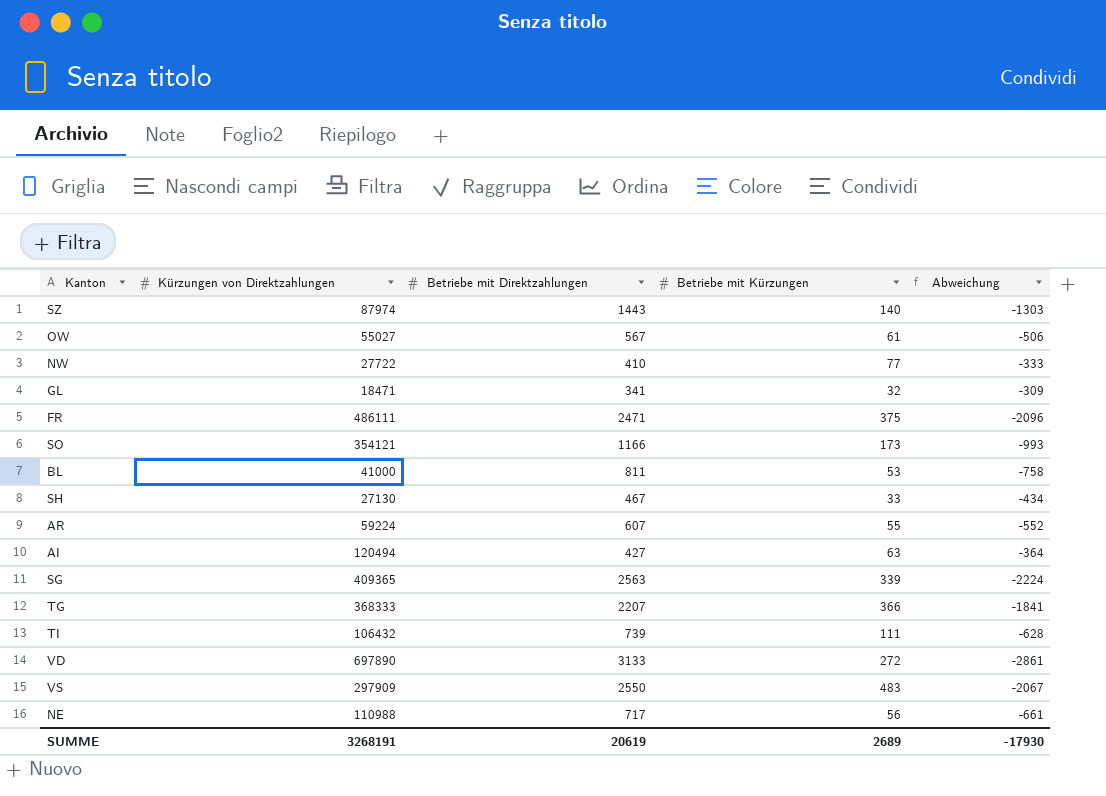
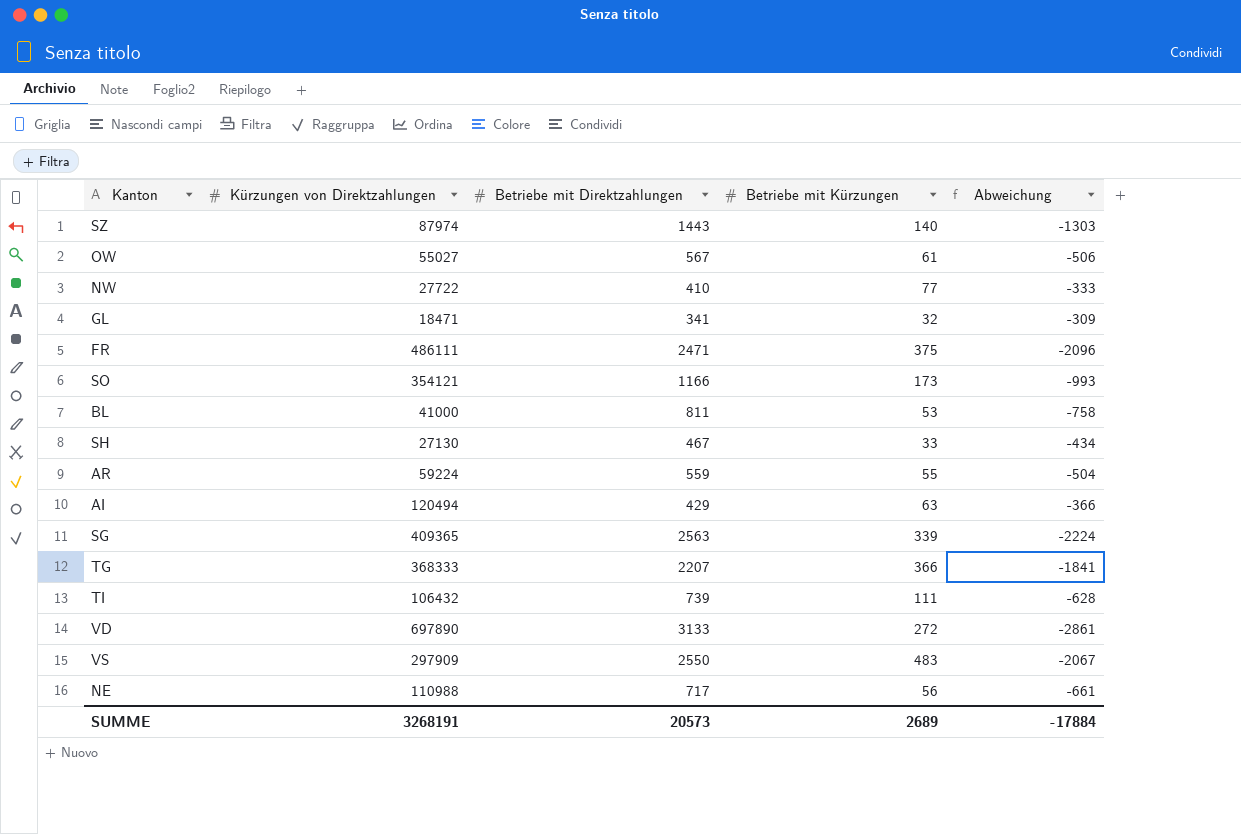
AR | Betriebe mit Direktzahlungen: 607 -> 559
AR | Abweichung: -552 -> -504
AI | Betriebe mit Direktzahlungen: 427 -> 429
AI | Abweichung: -364 -> -366
SUMME | Betriebe mit Direktzahlungen: 20619 -> 20573
SUMME | Abweichung: -17930 -> -17884

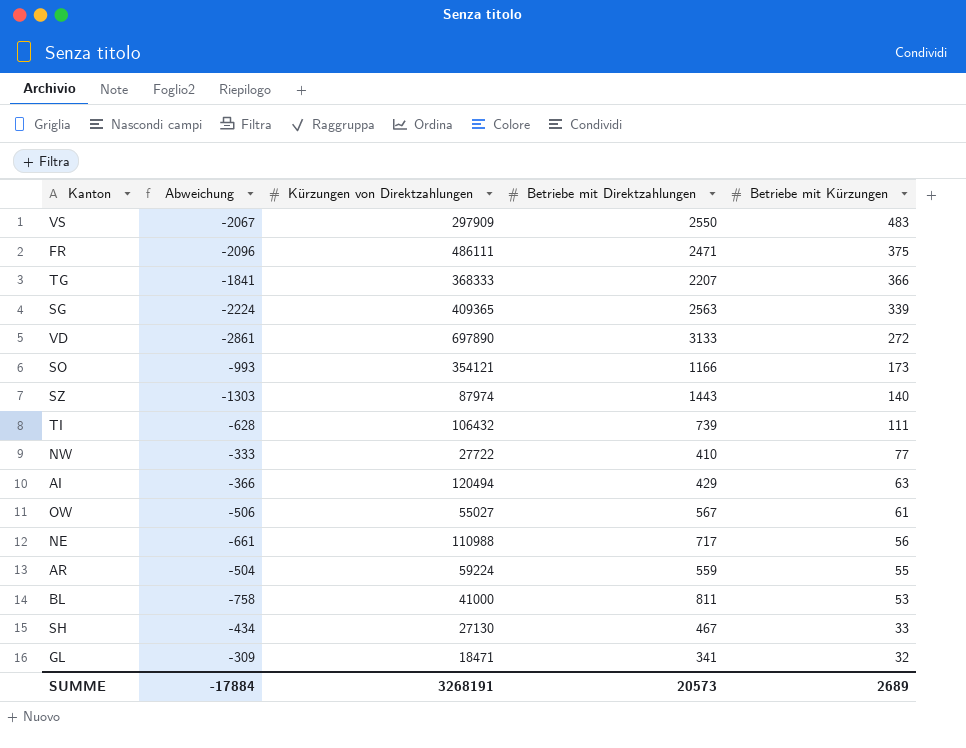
row order: none -> Betriebe mit Kürzungen descending
column Abweichung | position: 5 -> 2

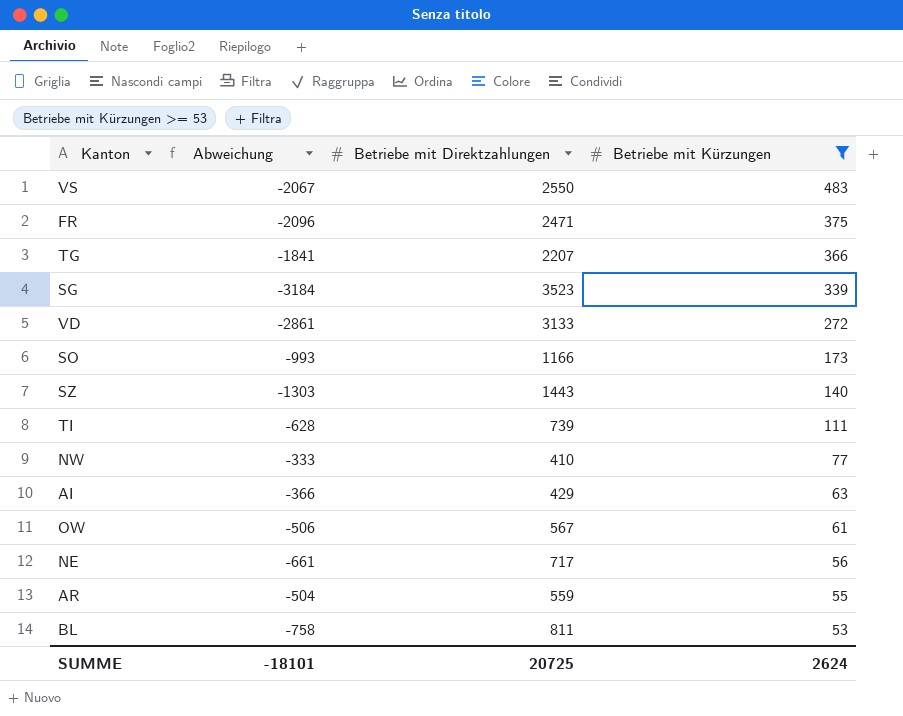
filter: none -> Betriebe mit Kürzungen >= 53
column Kürzungen von Direktzahlungen | position: 3 -> none
SG | Abweichung: -2224 -> -3184
SG | Betriebe mit Direktzahlungen: 2563 -> 3523
SUMME | Abweichung: -17884 -> -18101
SUMME | Betriebe mit Direktzahlungen: 20573 -> 20725
SUMME | Betriebe mit Kürzungen: 2689 -> 2624

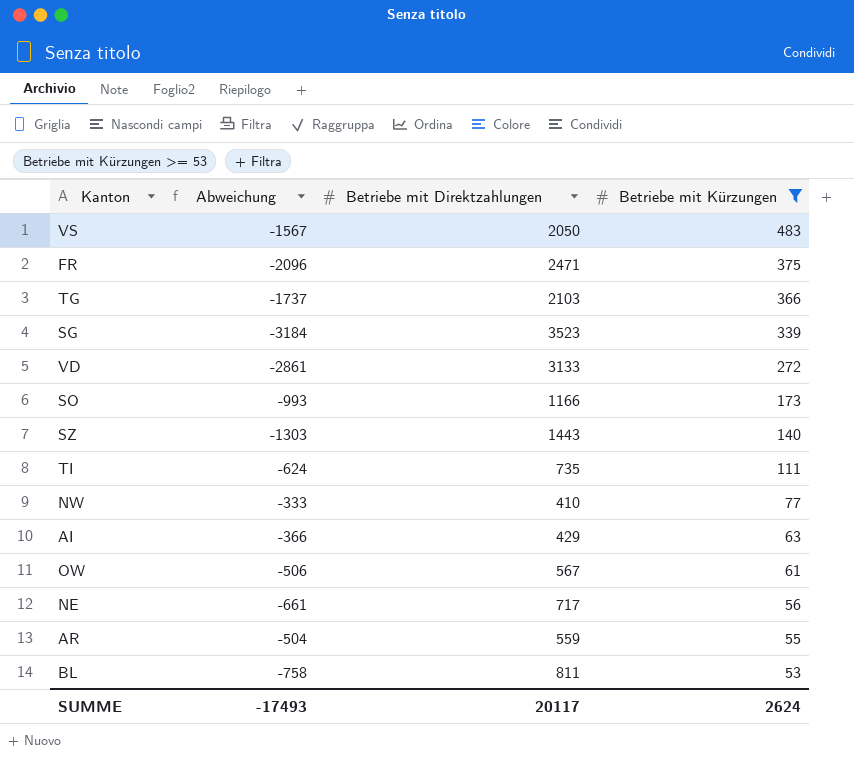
VS | Abweichung: -2067 -> -1567
VS | Betriebe mit Direktzahlungen: 2550 -> 2050
TG | Abweichung: -1841 -> -1737
TG | Betriebe mit Direktzahlungen: 2207 -> 2103
TI | Abweichung: -628 -> -624
TI | Betriebe mit Direktzahlungen: 739 -> 735
SUMME | Abweichung: -18101 -> -17493
SUMME | Betriebe mit Direktzahlungen: 20725 -> 20117

